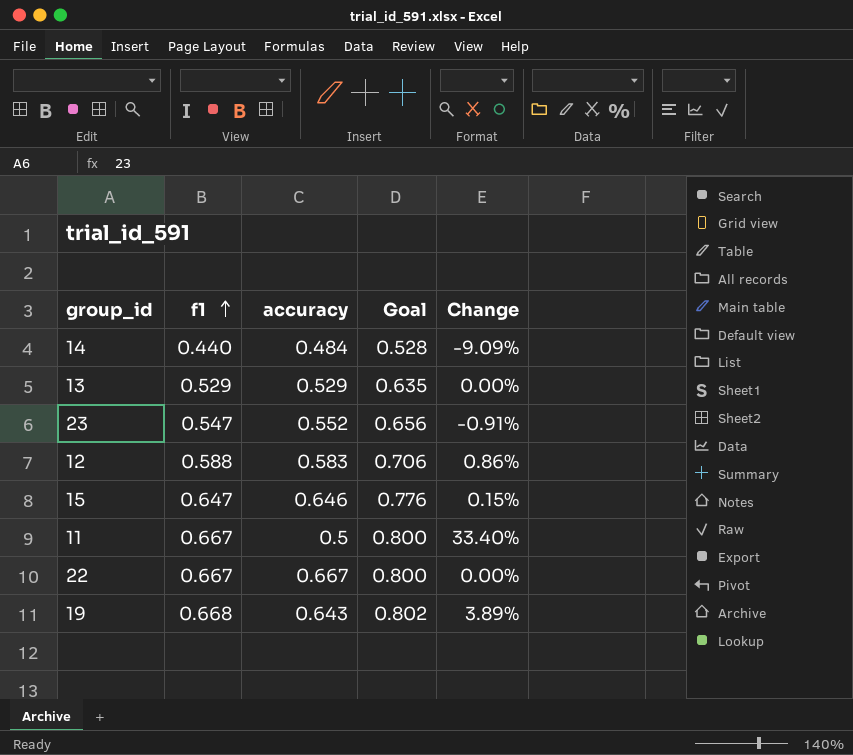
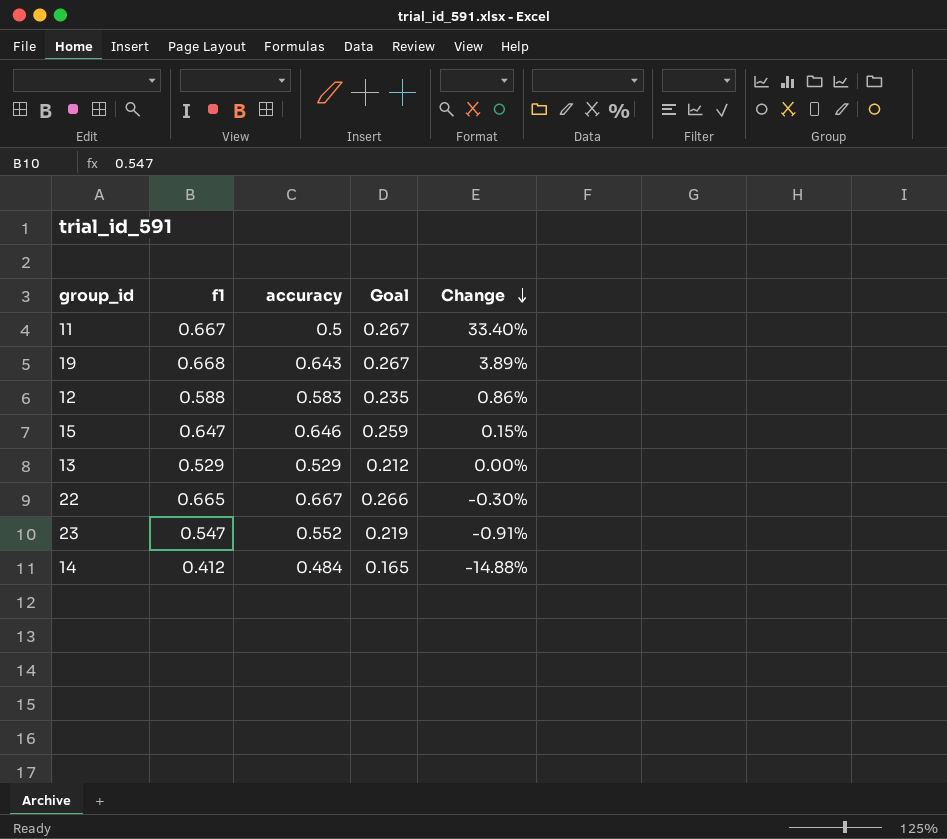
row order: f1 ascending -> Change descending
column Goal | formula: [f1] * 1.2 -> [f1] * 0.4
22 | f1: 0.667 -> 0.665
22 | Change: 0.00% -> -0.30%
14 | f1: 0.440 -> 0.412
14 | Change: -9.09% -> -14.88%

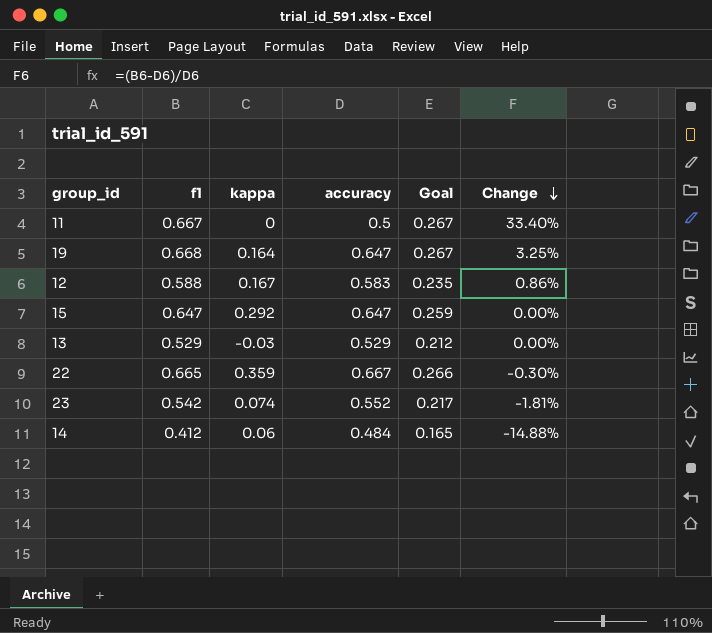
column kappa | position: none -> 3
19 | accuracy: 0.643 -> 0.647
19 | Change: 3.89% -> 3.25%
15 | accuracy: 0.646 -> 0.647
15 | Change: 0.15% -> 0.00%
23 | f1: 0.547 -> 0.542
23 | Goal: 0.219 -> 0.217
23 | Change: -0.91% -> -1.81%

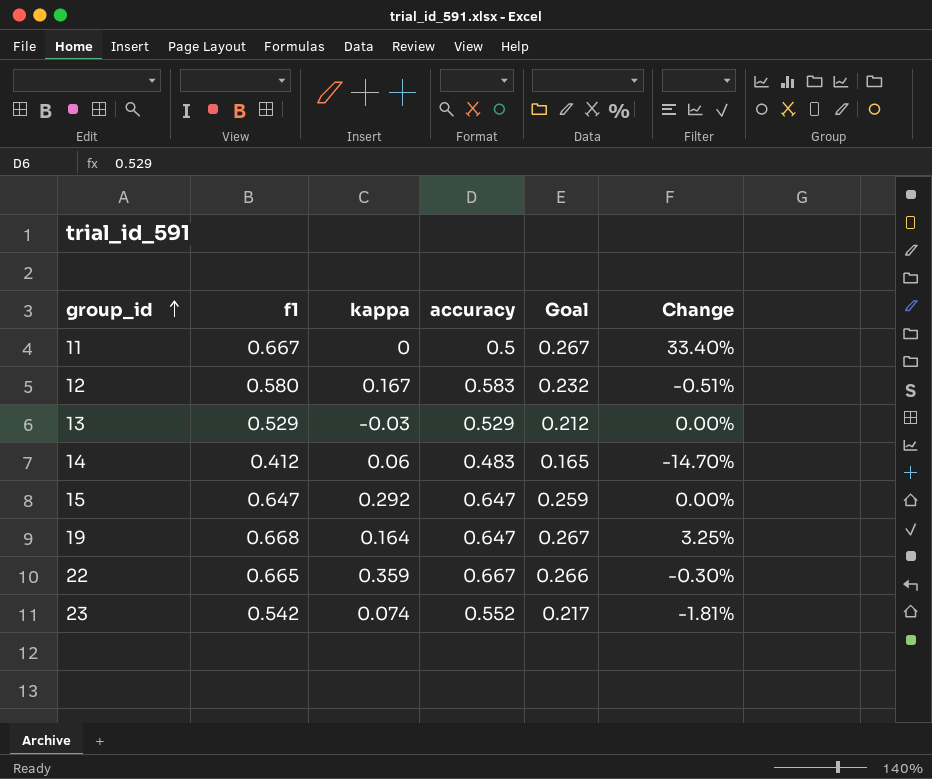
row order: Change descending -> group_id ascending
12 | f1: 0.588 -> 0.580
12 | Goal: 0.235 -> 0.232
12 | Change: 0.86% -> -0.51%
14 | accuracy: 0.484 -> 0.483
14 | Change: -14.88% -> -14.70%

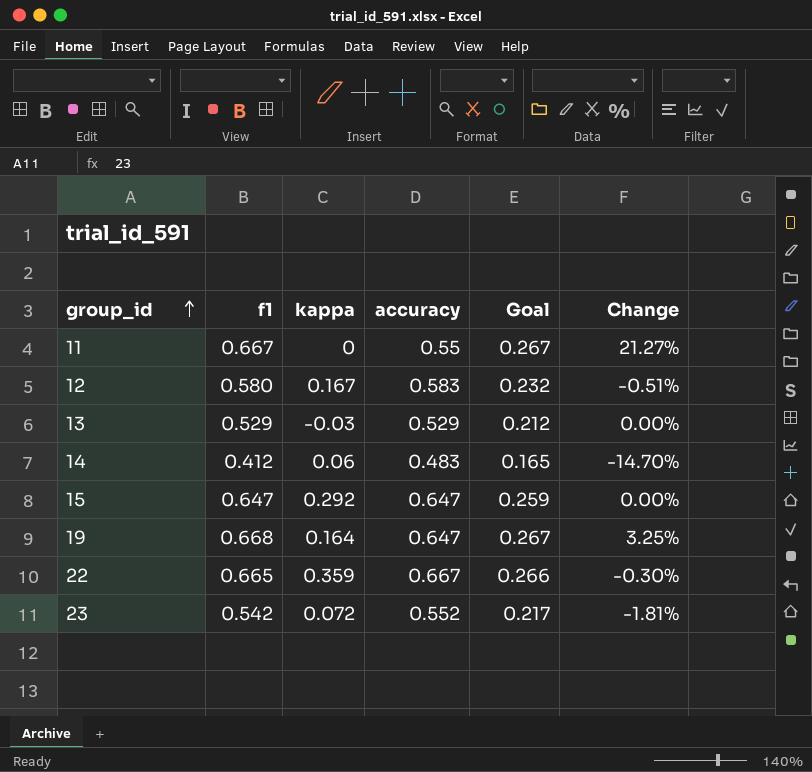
11 | accuracy: 0.5 -> 0.55
11 | Change: 33.40% -> 21.27%
23 | kappa: 0.074 -> 0.072

